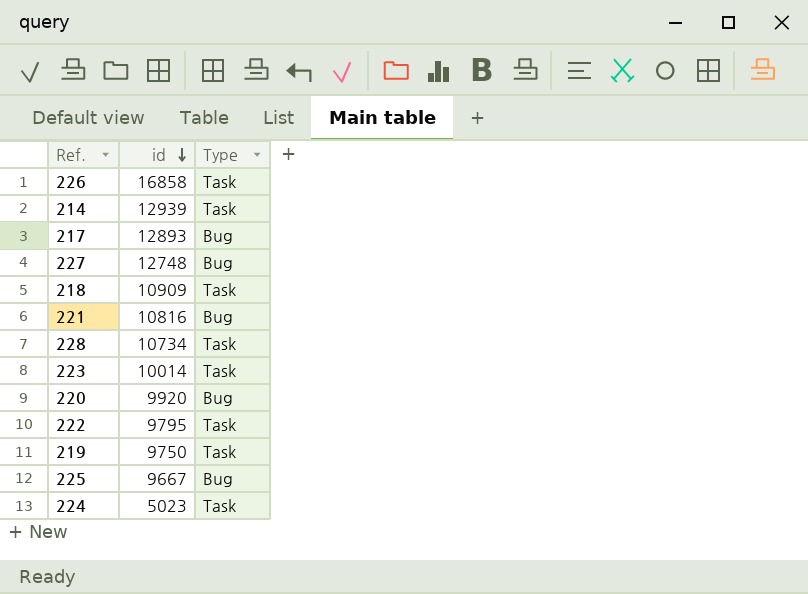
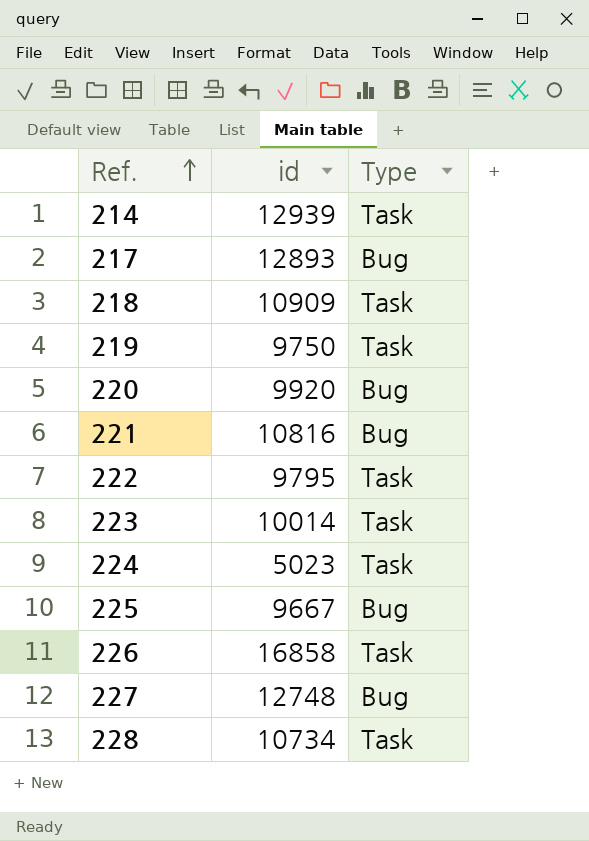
row order: id descending -> Ref. ascending

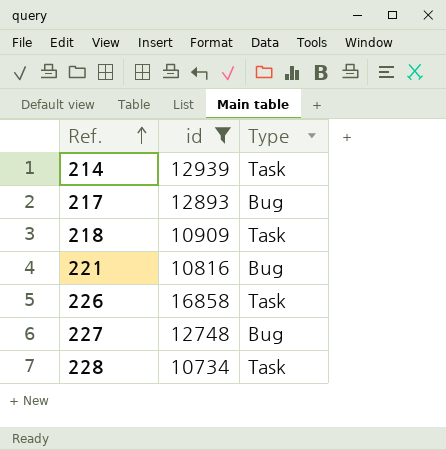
filter: none -> id >= 10734

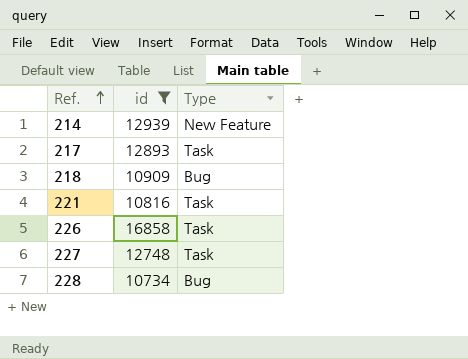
214 | Type: Task -> New Feature
217 | Type: Bug -> Task
218 | Type: Task -> Bug
221 | Type: Bug -> Task
227 | Type: Bug -> Task
228 | Type: Task -> Bug

